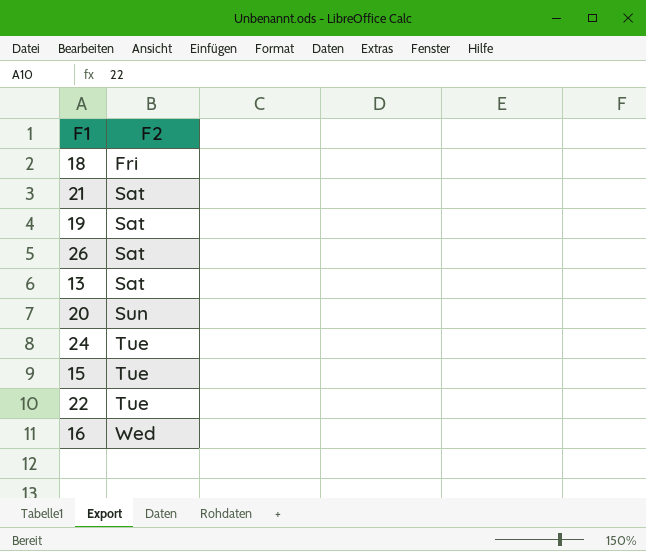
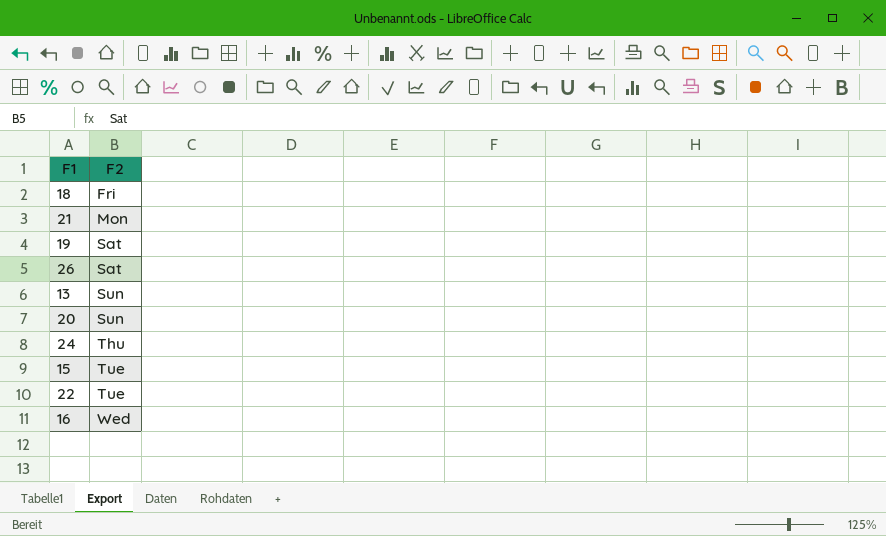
21 | F2: Sat -> Mon
13 | F2: Sat -> Sun
24 | F2: Tue -> Thu

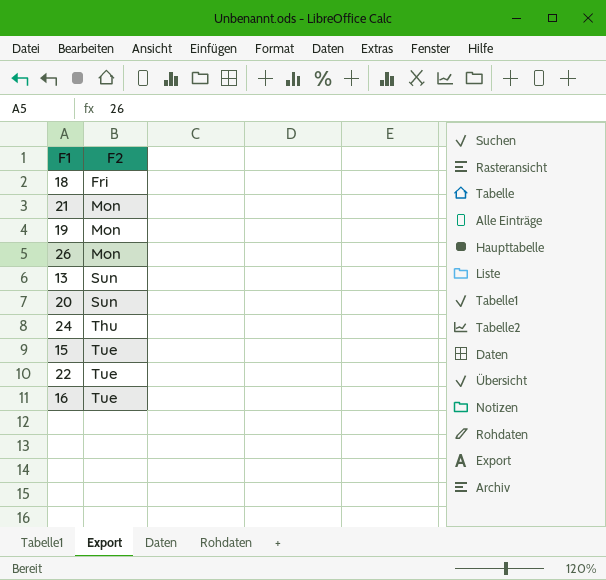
19 | F2: Sat -> Mon
26 | F2: Sat -> Mon
16 | F2: Wed -> Tue

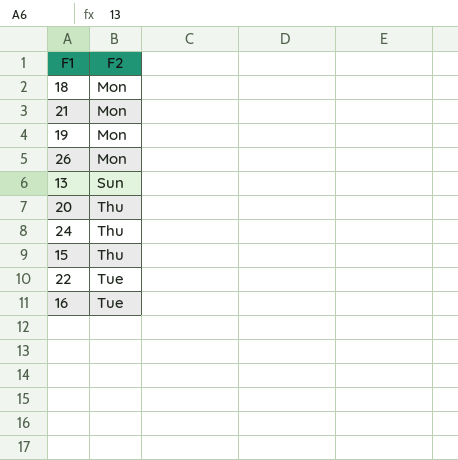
18 | F2: Fri -> Mon
20 | F2: Sun -> Thu
15 | F2: Tue -> Thu

